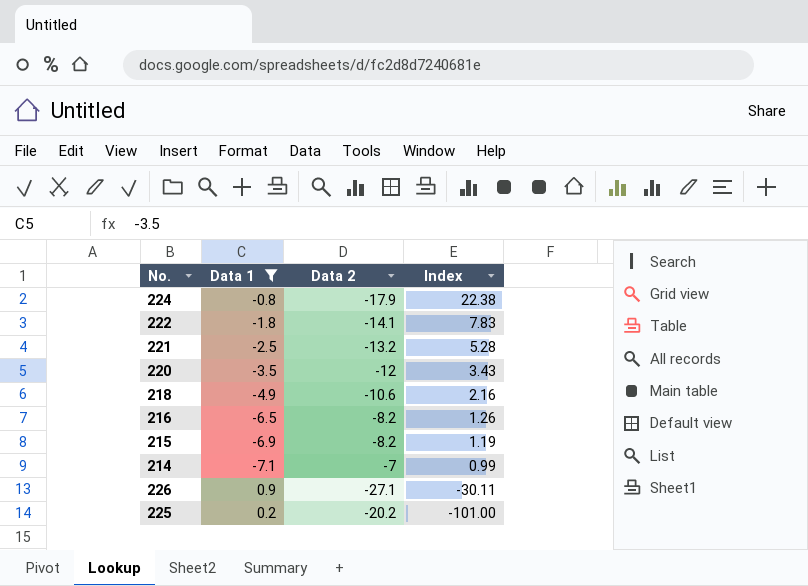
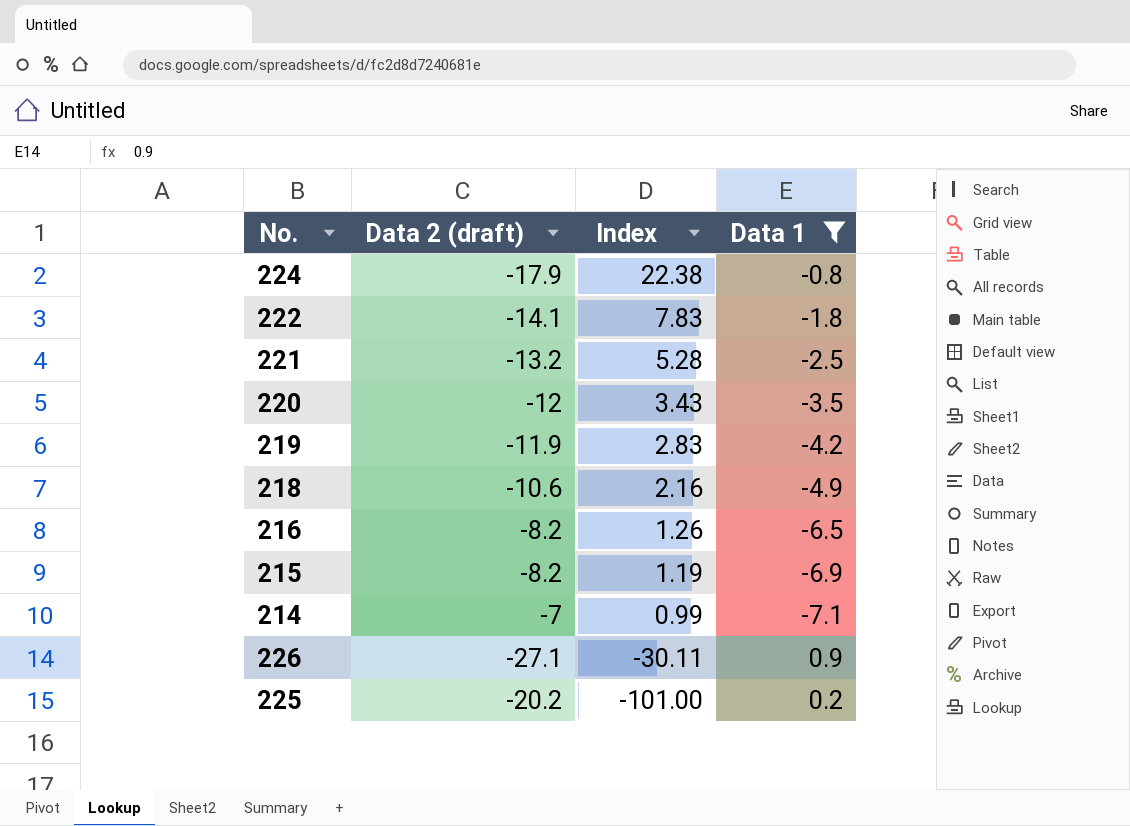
column name: Data 2 -> Data 2 (draft)
column Data 1 | position: 2 -> 4
row 219: none -> -11.9 | 2.83 | -4.2

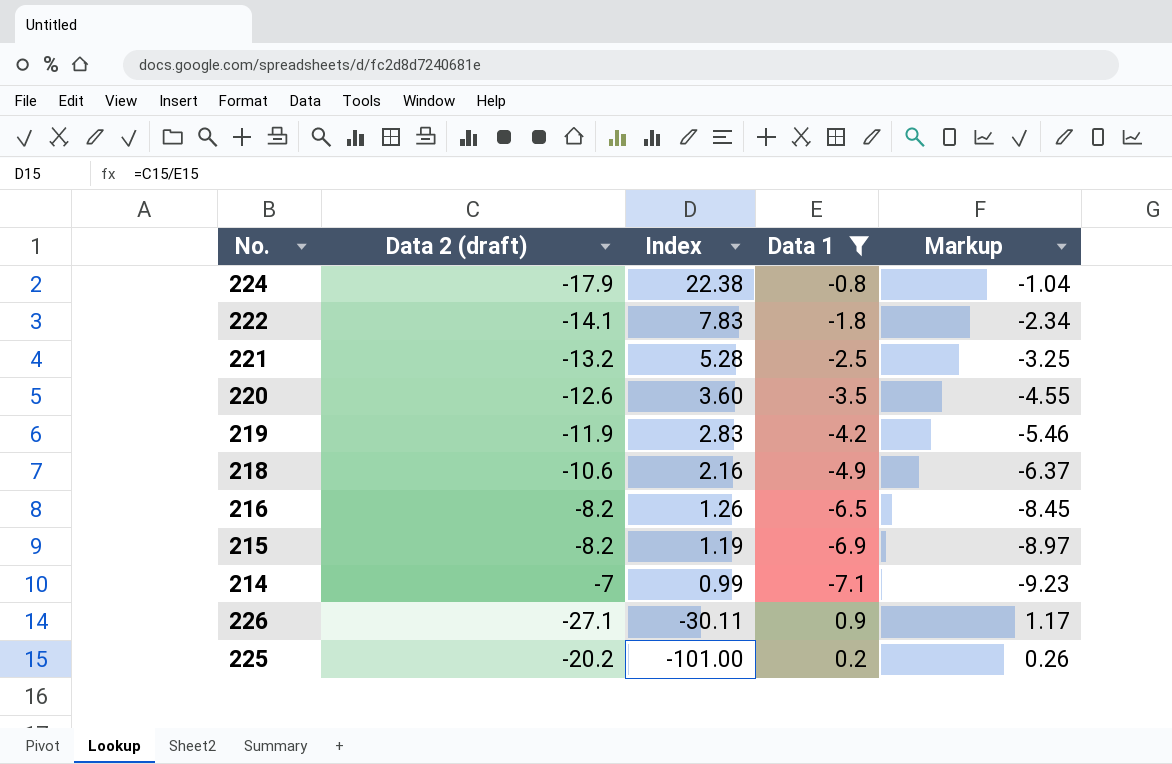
column Markup | formula: none -> [Data 1] * 1.3
220 | Data 2 (draft): -12 -> -12.6
220 | Index: 3.43 -> 3.60

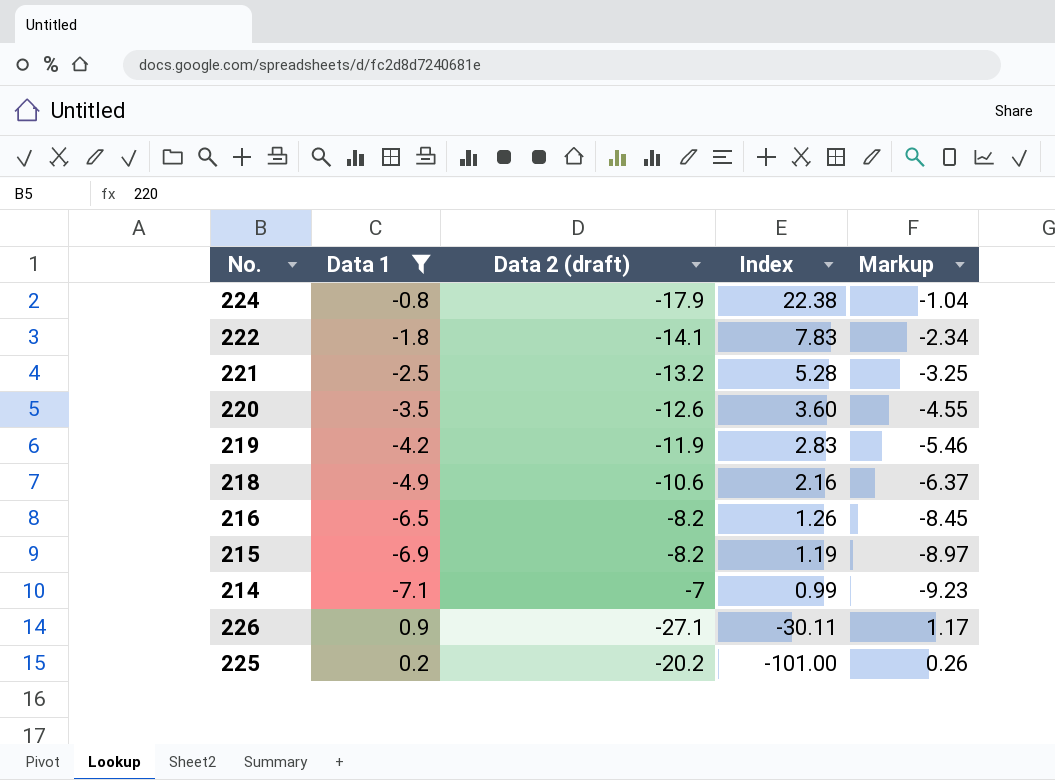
column Data 1 | position: 4 -> 2

